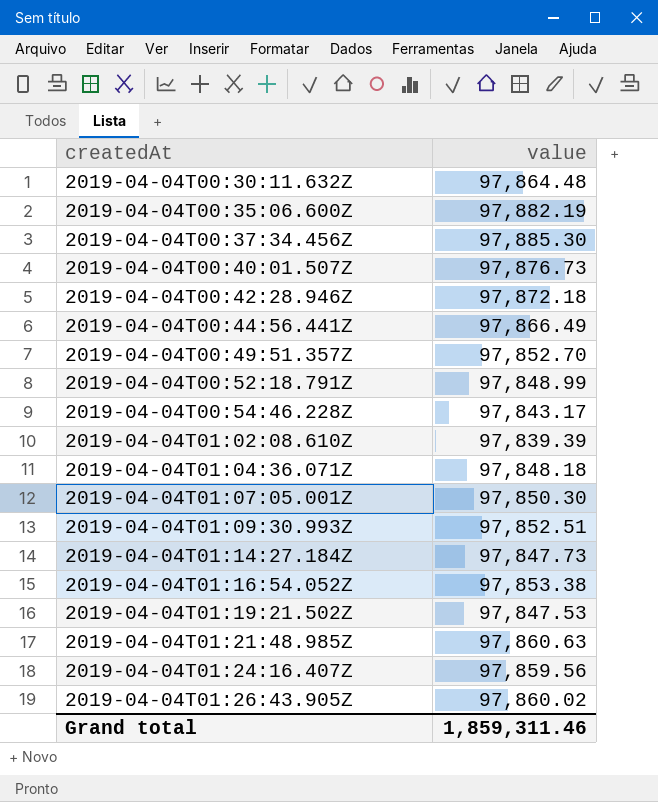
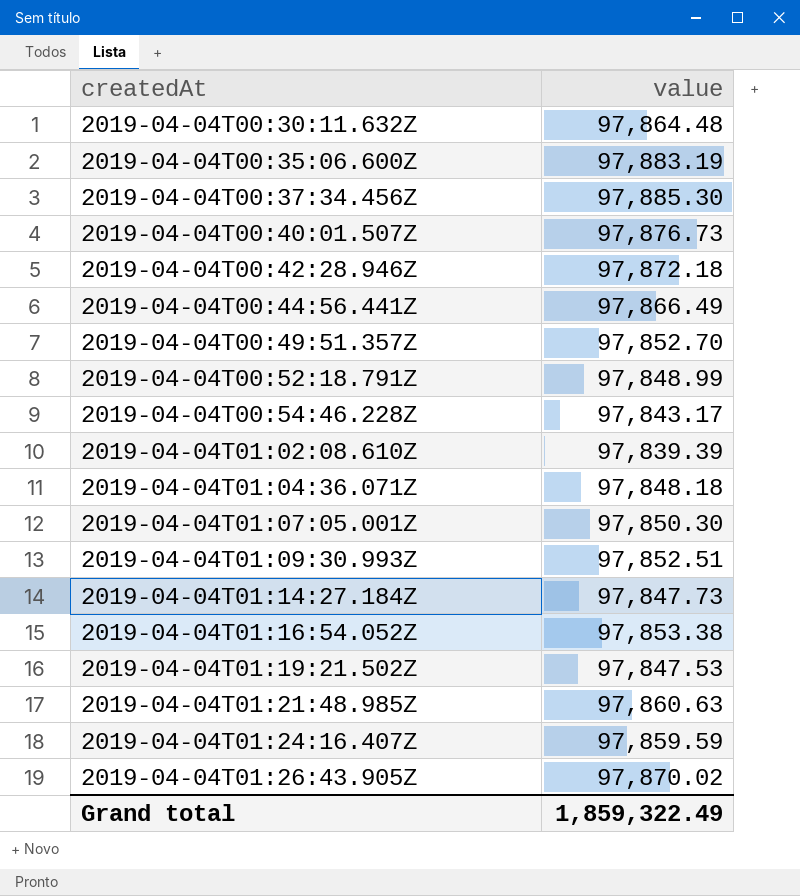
2019-04-04T00:35:06.600Z | value: 97,882.19 -> 97,883.19
2019-04-04T01:24:16.407Z | value: 97,859.56 -> 97,859.59
2019-04-04T01:26:43.905Z | value: 97,860.02 -> 97,870.02
Grand total | value: 1,859,311.46 -> 1,859,322.49

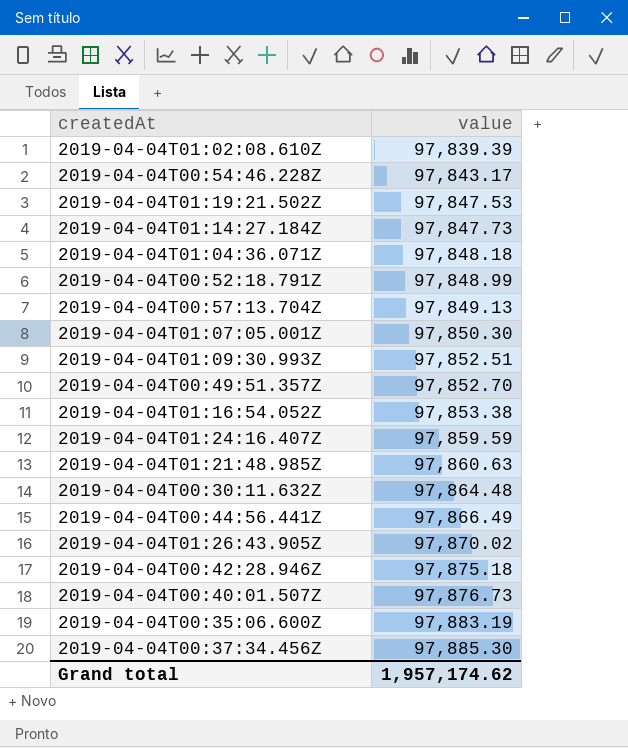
row order: createdAt ascending -> value ascending
row 2019-04-04T00:57:13.704Z: none -> 97,849.13
2019-04-04T00:42:28.946Z | value: 97,872.18 -> 97,875.18
Grand total | value: 1,859,322.49 -> 1,957,174.62

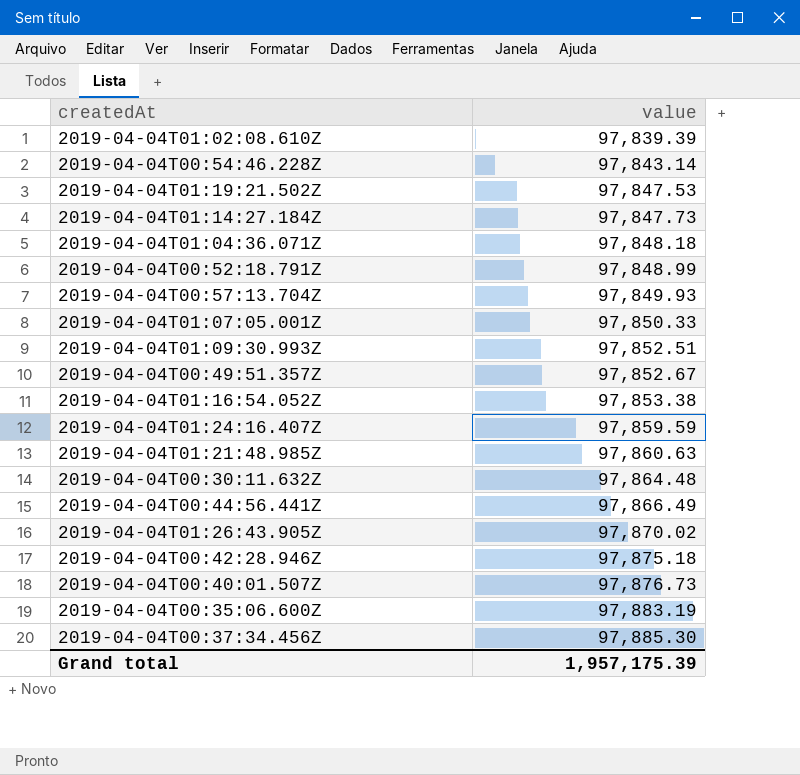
2019-04-04T00:54:46.228Z | value: 97,843.17 -> 97,843.14
2019-04-04T00:57:13.704Z | value: 97,849.13 -> 97,849.93
2019-04-04T01:07:05.001Z | value: 97,850.30 -> 97,850.33
2019-04-04T00:49:51.357Z | value: 97,852.70 -> 97,852.67
Grand total | value: 1,957,174.62 -> 1,957,175.39

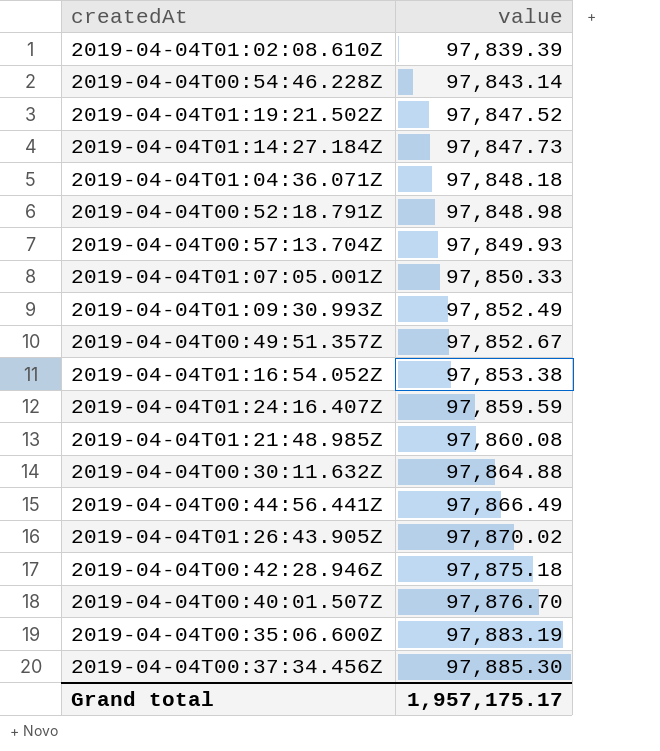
2019-04-04T01:19:21.502Z | value: 97,847.53 -> 97,847.52
2019-04-04T00:52:18.791Z | value: 97,848.99 -> 97,848.98
2019-04-04T01:09:30.993Z | value: 97,852.51 -> 97,852.49
2019-04-04T01:21:48.985Z | value: 97,860.63 -> 97,860.08
2019-04-04T00:30:11.632Z | value: 97,864.48 -> 97,864.88
2019-04-04T00:40:01.507Z | value: 97,876.73 -> 97,876.70
Grand total | value: 1,957,175.39 -> 1,957,175.17

